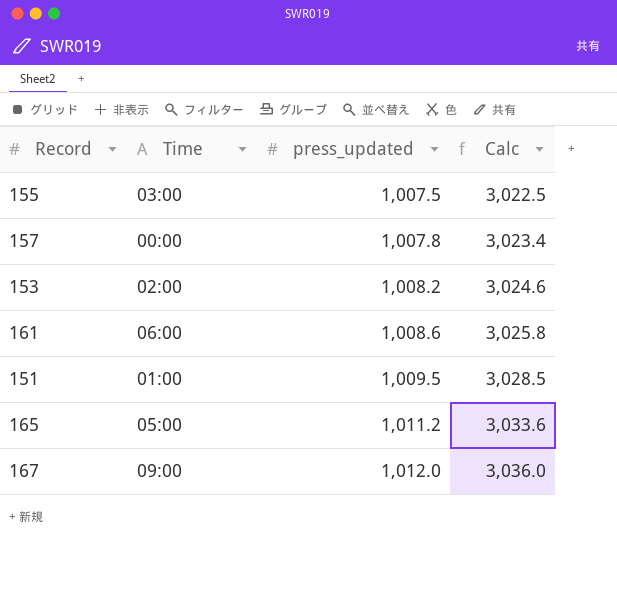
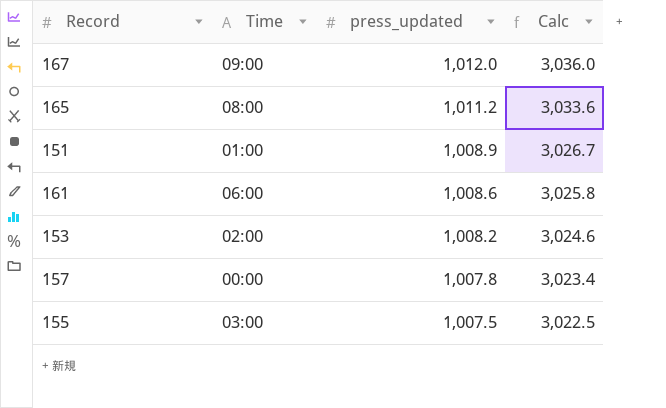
row order: press_updated ascending -> press_updated descending
165 | Time: 05:00 -> 08:00
151 | press_updated: 1,009.5 -> 1,008.9
151 | Calc: 3,028.5 -> 3,026.7

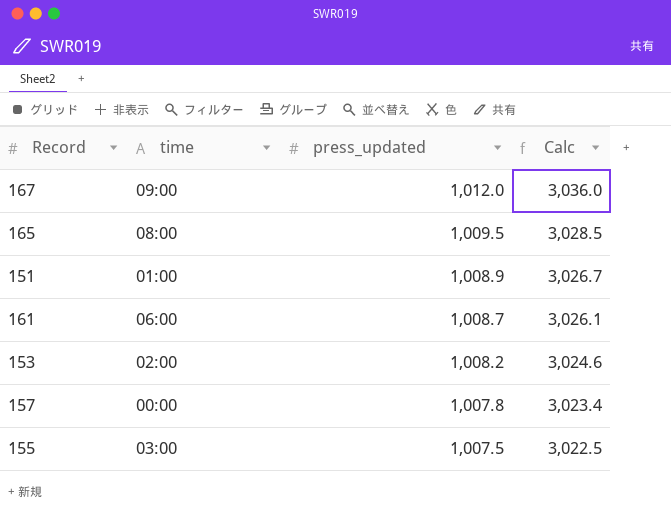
column name: Time -> time
165 | press_updated: 1,011.2 -> 1,009.5
165 | Calc: 3,033.6 -> 3,028.5
161 | press_updated: 1,008.6 -> 1,008.7
161 | Calc: 3,025.8 -> 3,026.1

